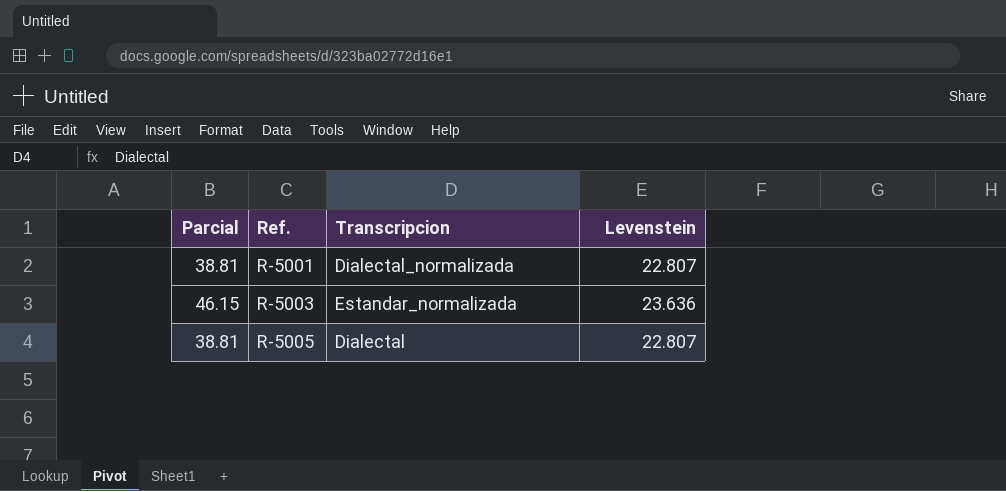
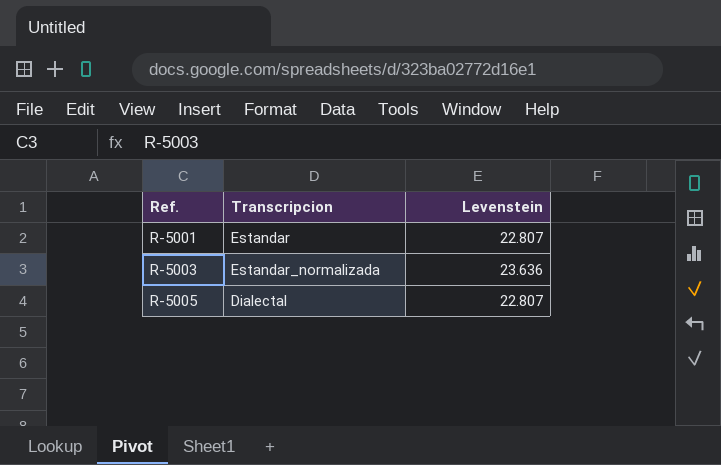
column Parcial | position: 1 -> none
R-5001 | Transcripcion: Dialectal_normalizada -> Estandar

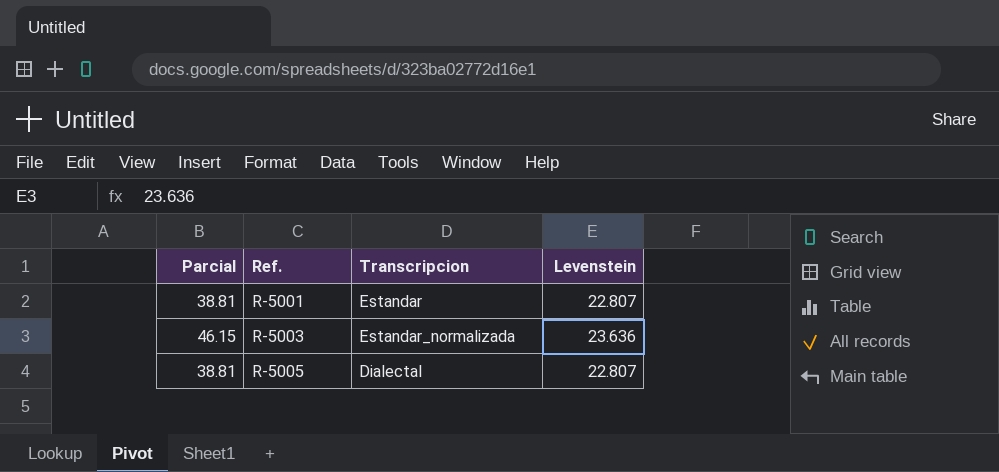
column Parcial | position: none -> 1

